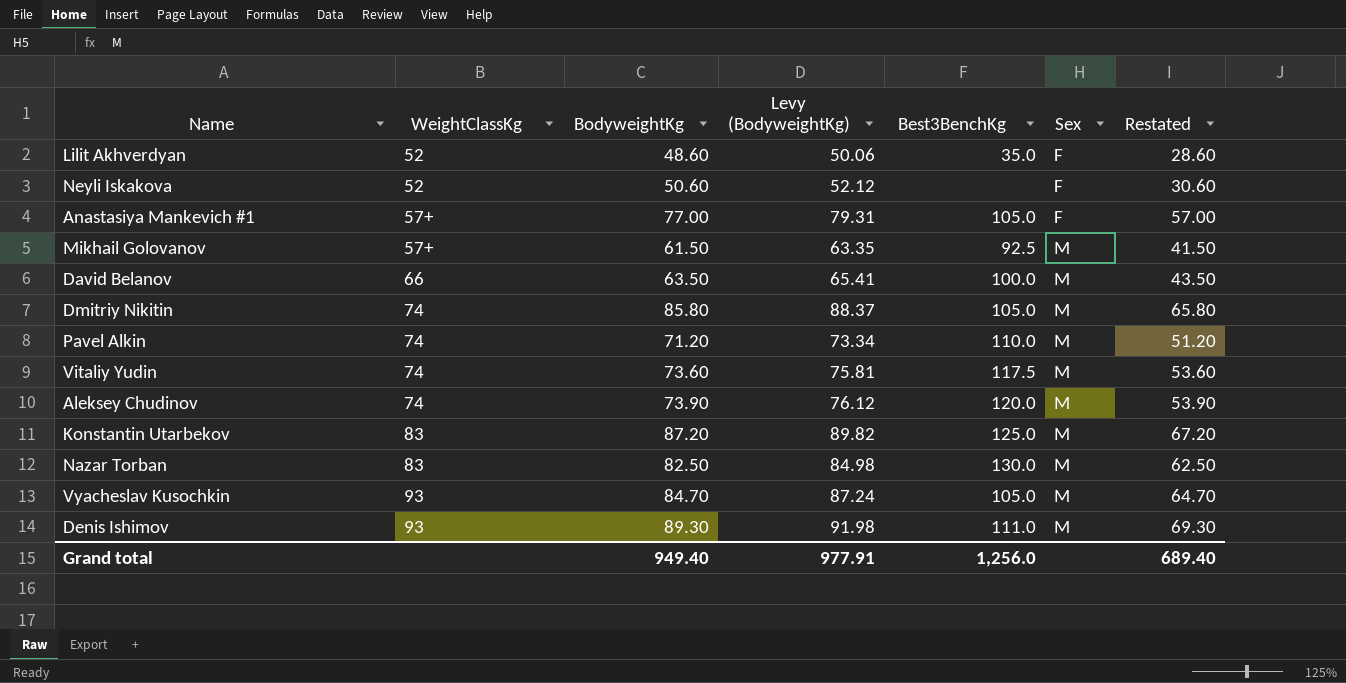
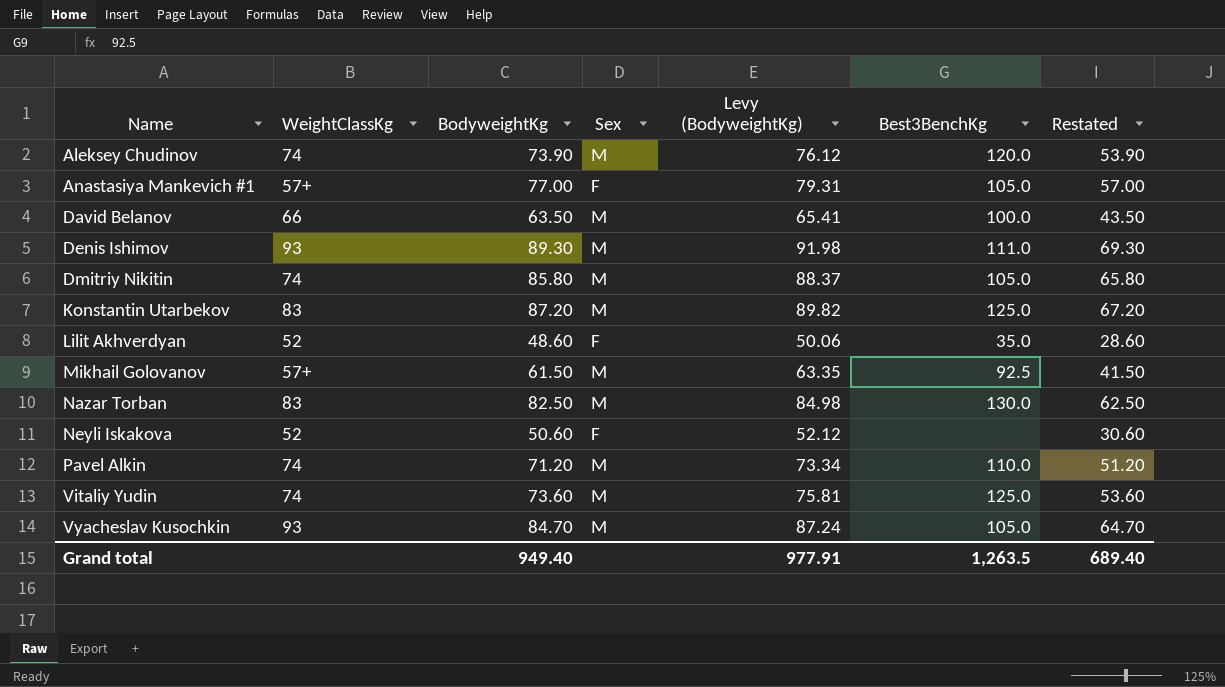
row order: WeightClassKg ascending -> Name ascending
column Sex | position: 6 -> 4
Vitaliy Yudin | Best3BenchKg: 117.5 -> 125.0
Grand total | Best3BenchKg: 1,256.0 -> 1,263.5

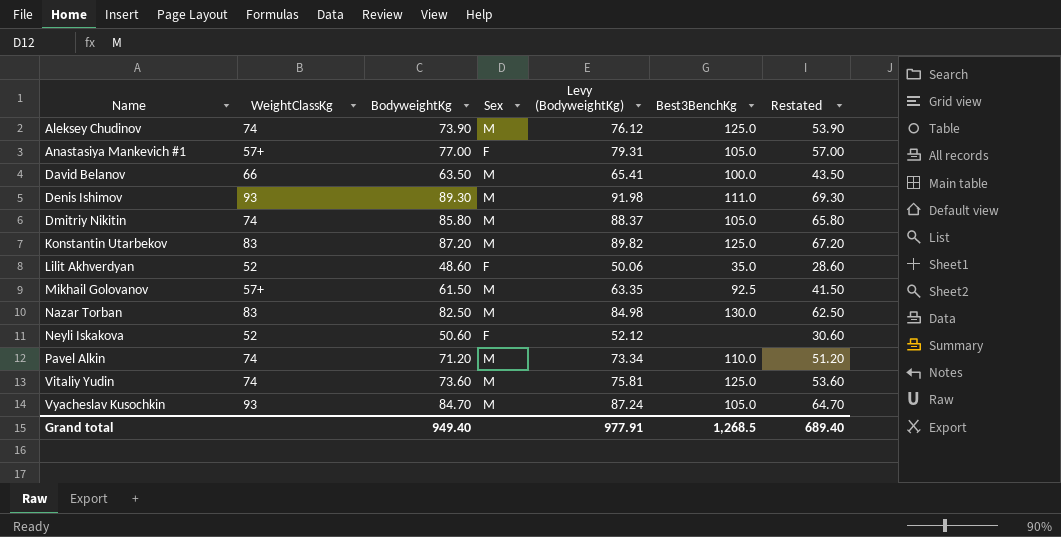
Aleksey Chudinov | Best3BenchKg: 120.0 -> 125.0
Grand total | Best3BenchKg: 1,263.5 -> 1,268.5

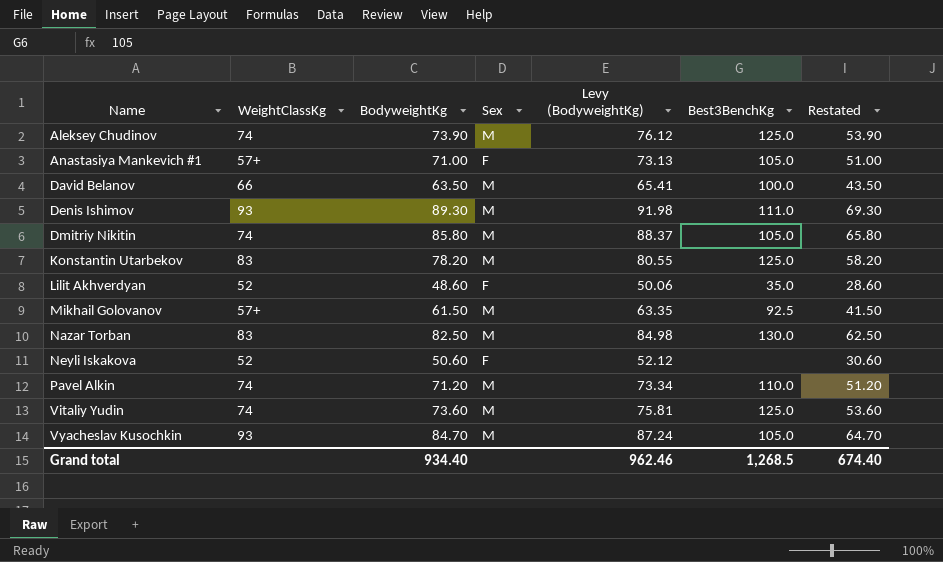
Anastasiya Mankevich #1 | BodyweightKg: 77.00 -> 71.00
Anastasiya Mankevich #1 | Levy (BodyweightKg): 79.31 -> 73.13
Anastasiya Mankevich #1 | Restated: 57.00 -> 51.00
Konstantin Utarbekov | BodyweightKg: 87.20 -> 78.20
Konstantin Utarbekov | Levy (BodyweightKg): 89.82 -> 80.55
Konstantin Utarbekov | Restated: 67.20 -> 58.20
Grand total | BodyweightKg: 949.40 -> 934.40
Grand total | Levy (BodyweightKg): 977.91 -> 962.46
Grand total | Restated: 689.40 -> 674.40

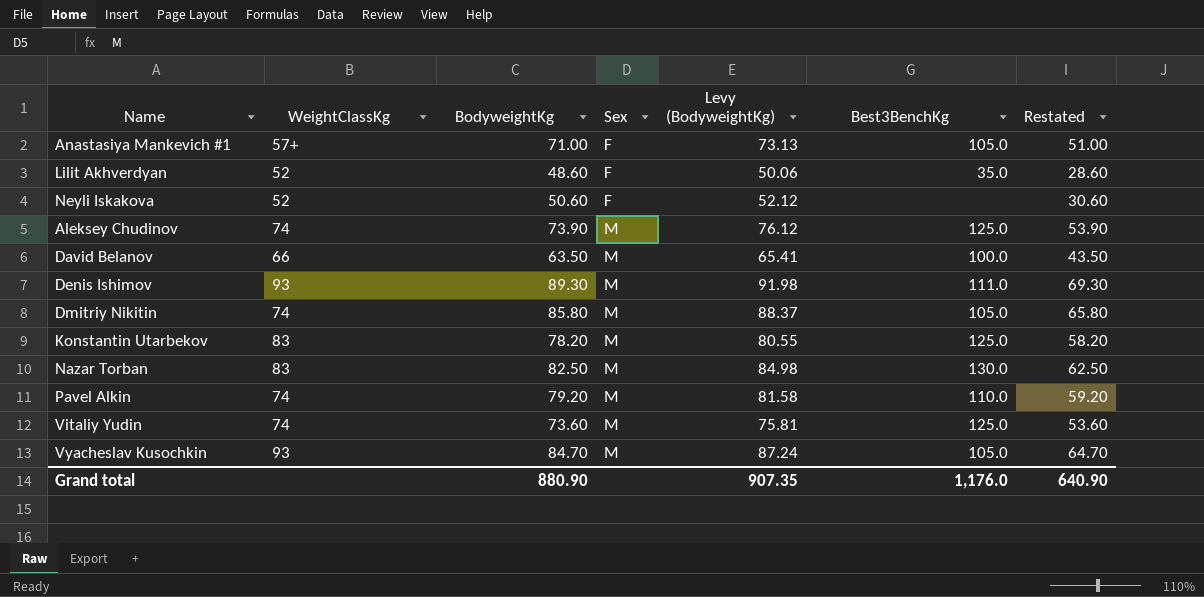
row order: Name ascending -> Sex ascending
row Mikhail Golovanov: 57+ | 61.50 | M | 63.35 | 92.5 | 41.50 -> none
Pavel Alkin | BodyweightKg: 71.20 -> 79.20
Pavel Alkin | Levy (BodyweightKg): 73.34 -> 81.58
Pavel Alkin | Restated: 51.20 -> 59.20
Grand total | BodyweightKg: 934.40 -> 880.90
Grand total | Levy (BodyweightKg): 962.46 -> 907.35
Grand total | Best3BenchKg: 1,268.5 -> 1,176.0
Grand total | Restated: 674.40 -> 640.90

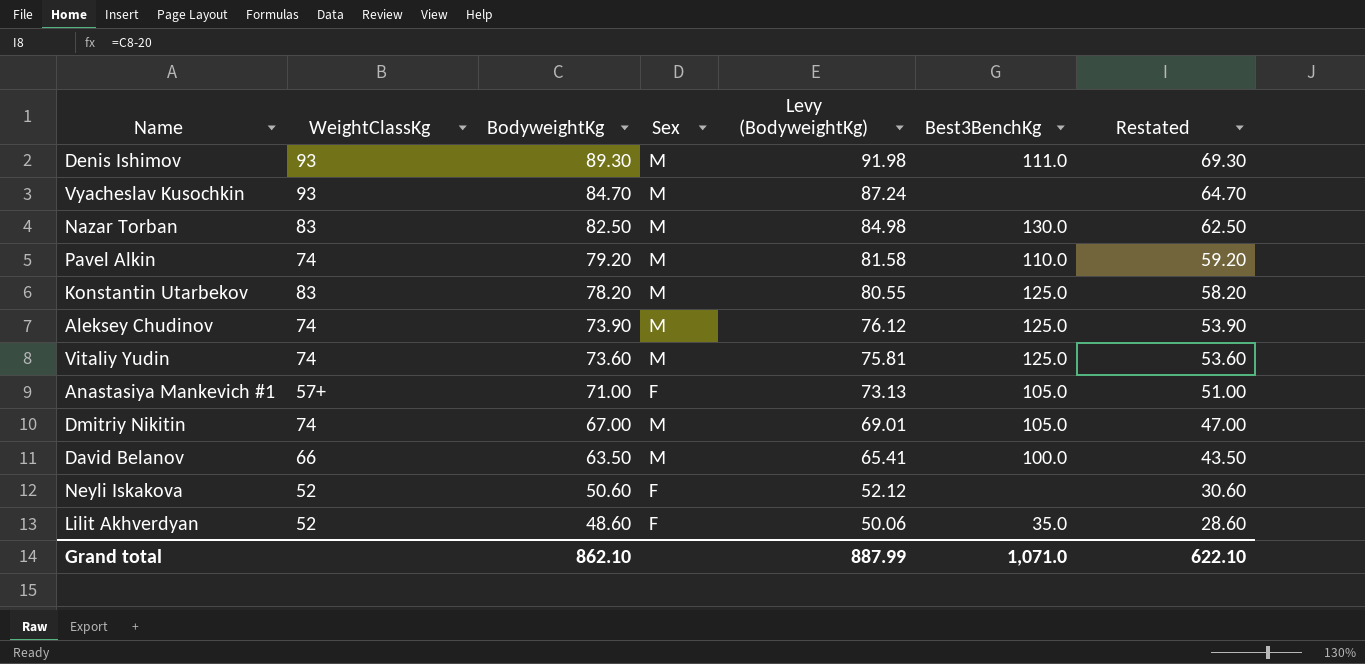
row order: Sex ascending -> BodyweightKg descending
Vyacheslav Kusochkin | Best3BenchKg: 105.0 -> none
Dmitriy Nikitin | BodyweightKg: 85.80 -> 67.00
Dmitriy Nikitin | Levy (BodyweightKg): 88.37 -> 69.01
Dmitriy Nikitin | Restated: 65.80 -> 47.00
Grand total | BodyweightKg: 880.90 -> 862.10
Grand total | Levy (BodyweightKg): 907.35 -> 887.99
Grand total | Best3BenchKg: 1,176.0 -> 1,071.0
Grand total | Restated: 640.90 -> 622.10

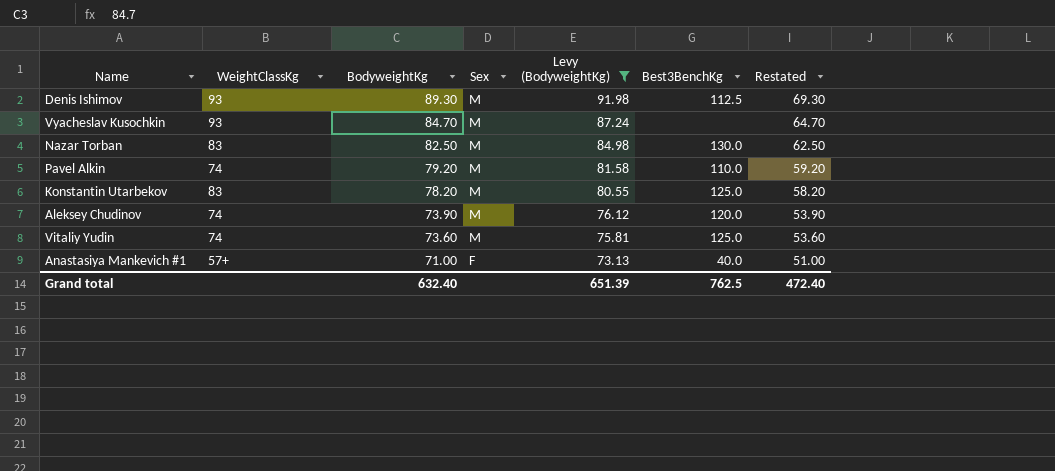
filter: none -> Levy (BodyweightKg) >= 73.13
Denis Ishimov | Best3BenchKg: 111.0 -> 112.5
Aleksey Chudinov | Best3BenchKg: 125.0 -> 120.0
Anastasiya Mankevich #1 | Best3BenchKg: 105.0 -> 40.0
Grand total | BodyweightKg: 862.10 -> 632.40
Grand total | Levy (BodyweightKg): 887.99 -> 651.39
Grand total | Best3BenchKg: 1,071.0 -> 762.5
Grand total | Restated: 622.10 -> 472.40

